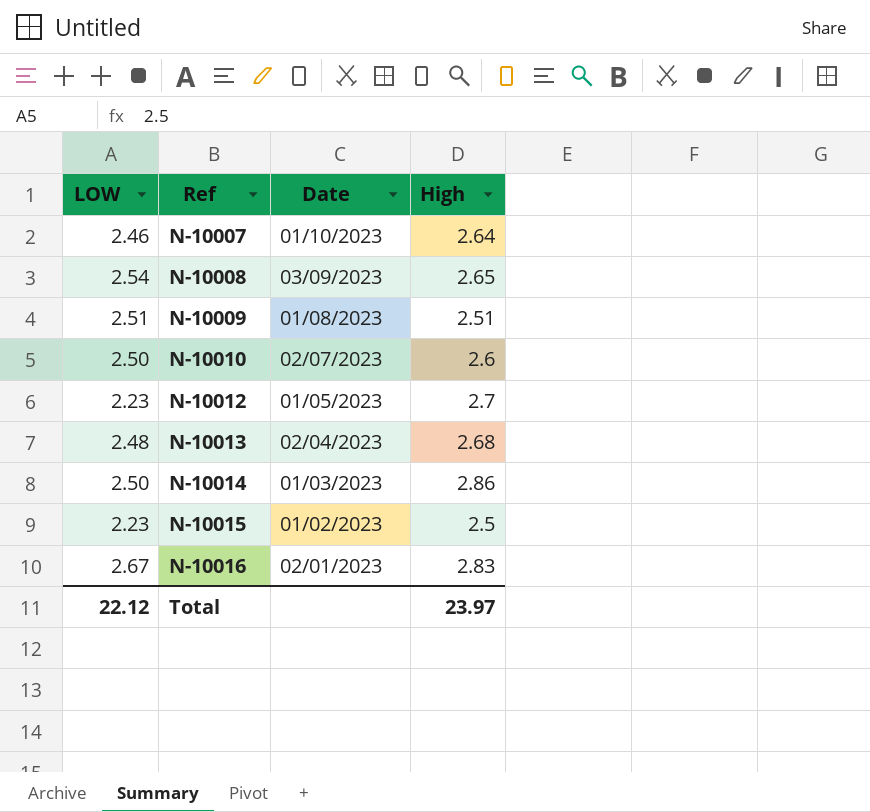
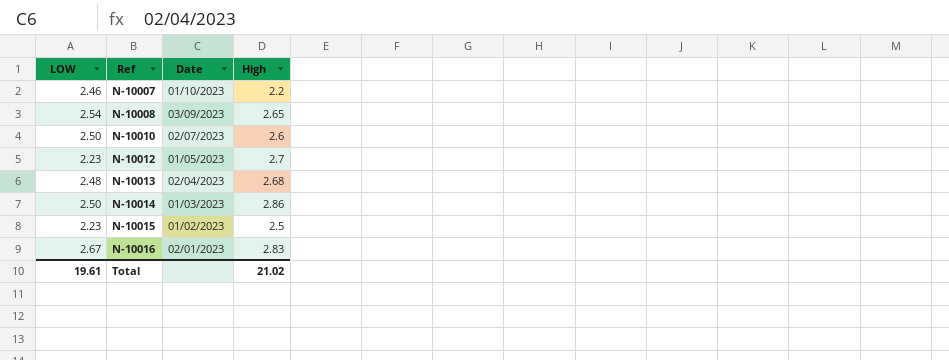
row N-10009: 2.51 | 01/08/2023 | 2.51 -> none
N-10007 | High: 2.64 -> 2.2
Total | LOW: 22.12 -> 19.61
Total | High: 23.97 -> 21.02

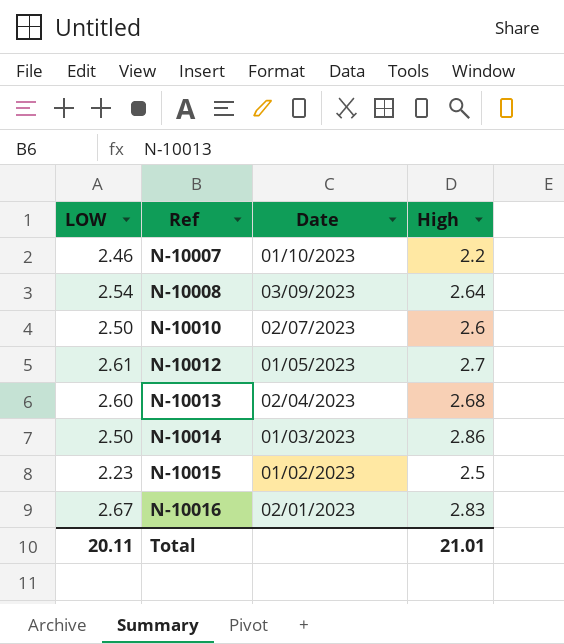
N-10008 | High: 2.65 -> 2.64
N-10012 | LOW: 2.23 -> 2.61
N-10013 | LOW: 2.48 -> 2.60
Total | LOW: 19.61 -> 20.11
Total | High: 21.02 -> 21.01

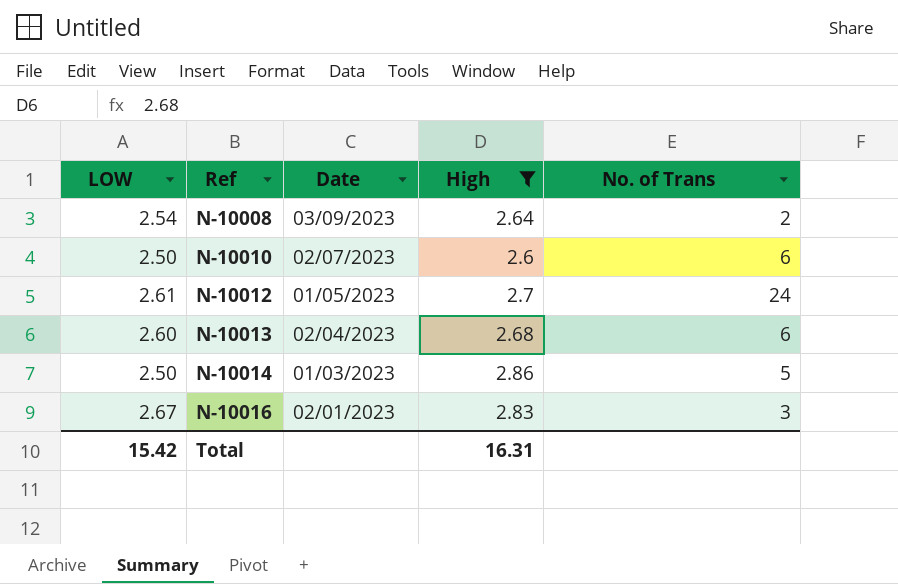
filter: none -> High >= 2.6
column No. of Trans | position: none -> 5
Total | LOW: 20.11 -> 15.42
Total | High: 21.01 -> 16.31

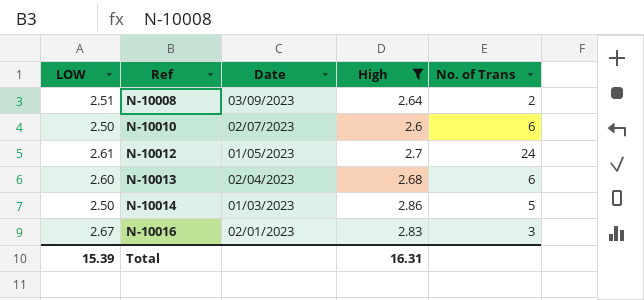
N-10008 | LOW: 2.54 -> 2.51
Total | LOW: 15.42 -> 15.39

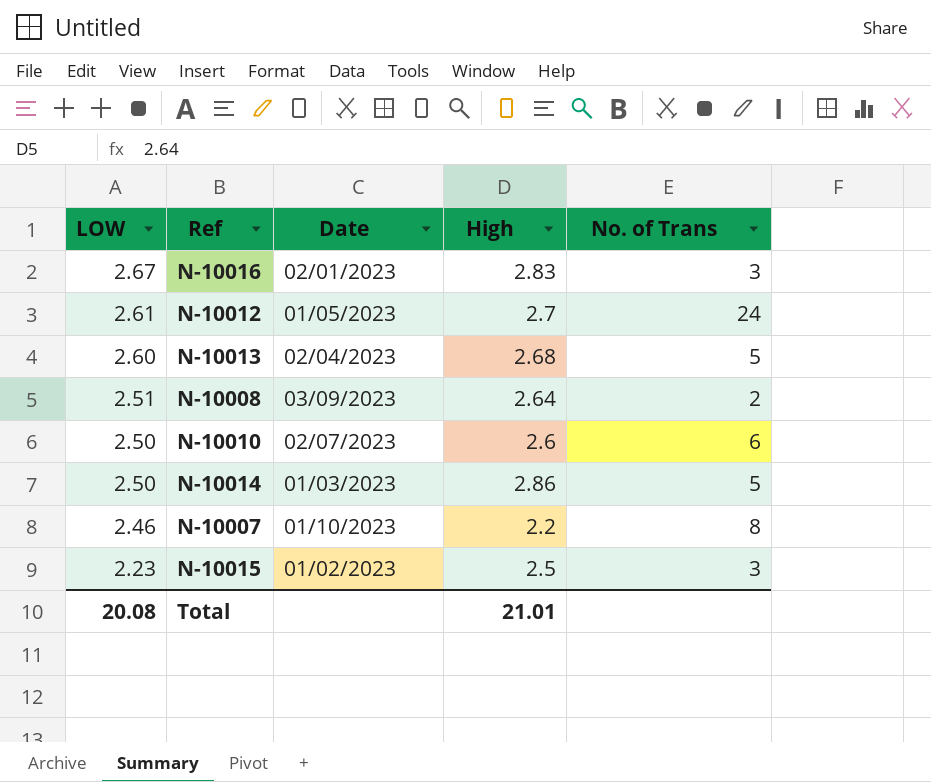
filter: High >= 2.6 -> none
row order: Ref ascending -> LOW descending
N-10013 | No. of Trans: 6 -> 5
Total | LOW: 15.39 -> 20.08
Total | High: 16.31 -> 21.01

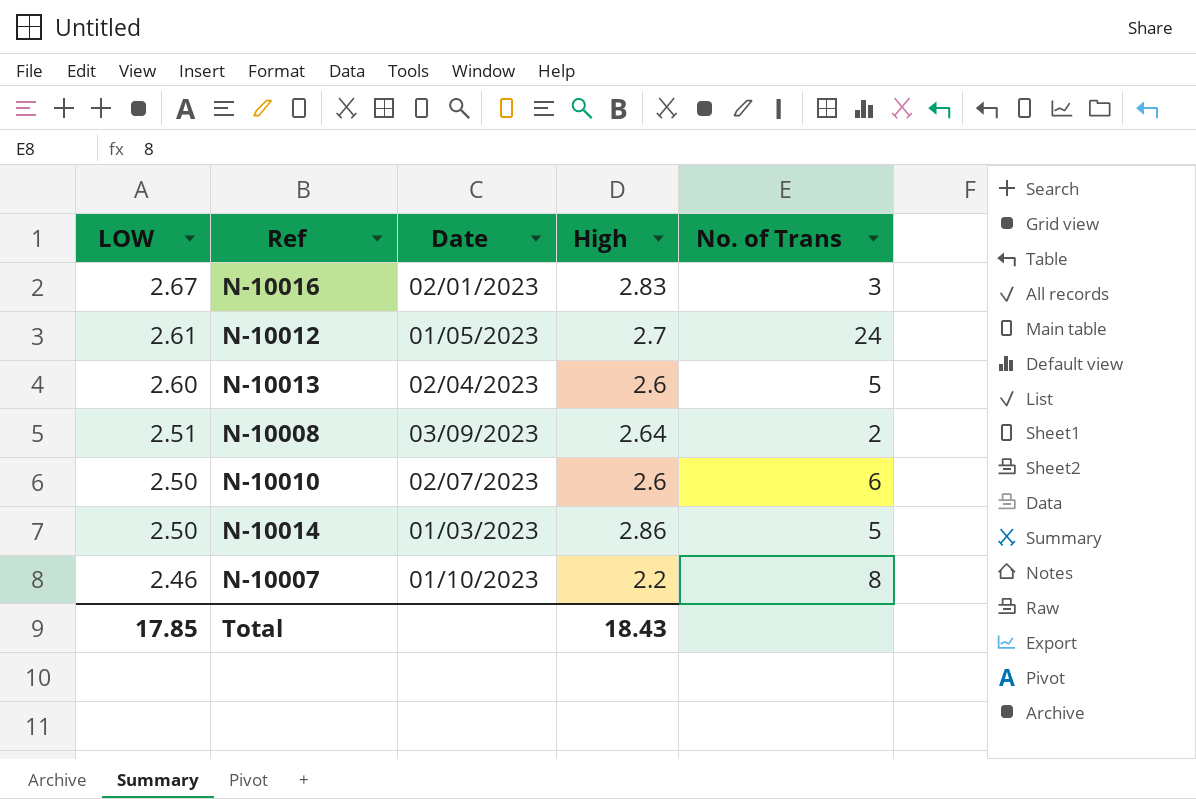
row N-10015: 2.23 | 01/02/2023 | 2.5 | 3 -> none
N-10013 | High: 2.68 -> 2.6
Total | LOW: 20.08 -> 17.85
Total | High: 21.01 -> 18.43

